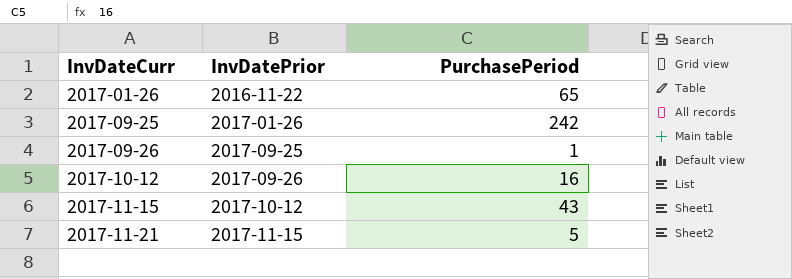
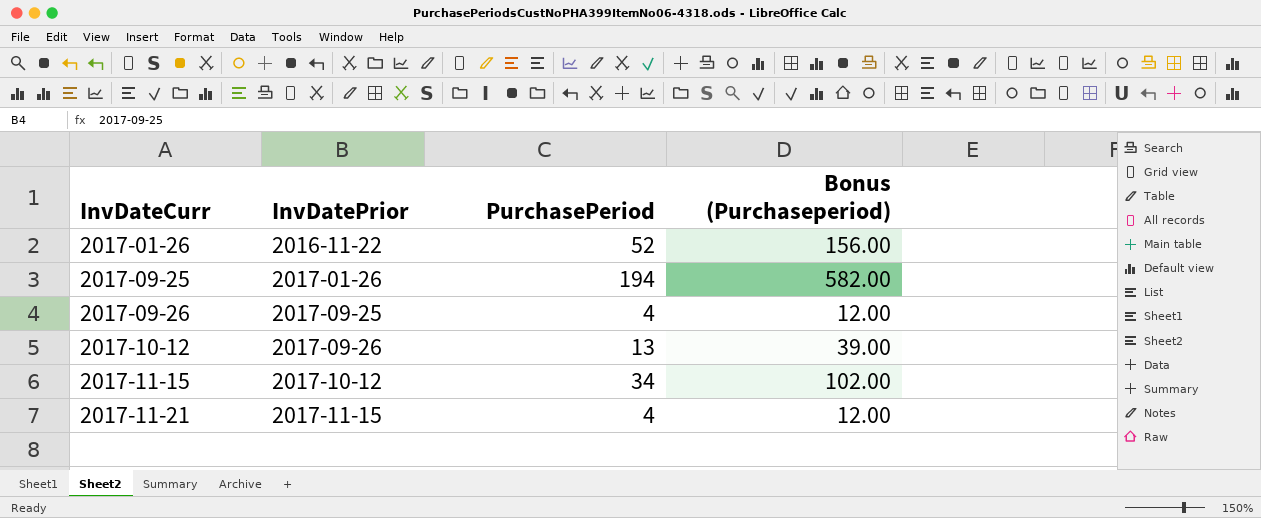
column Bonus (Purchaseperiod) | formula: none -> [PurchasePeriod] * 3
2017-01-26 | PurchasePeriod: 65 -> 52
2017-09-25 | PurchasePeriod: 242 -> 194
2017-09-26 | PurchasePeriod: 1 -> 4
2017-10-12 | PurchasePeriod: 16 -> 13
2017-11-15 | PurchasePeriod: 43 -> 34
2017-11-21 | PurchasePeriod: 5 -> 4

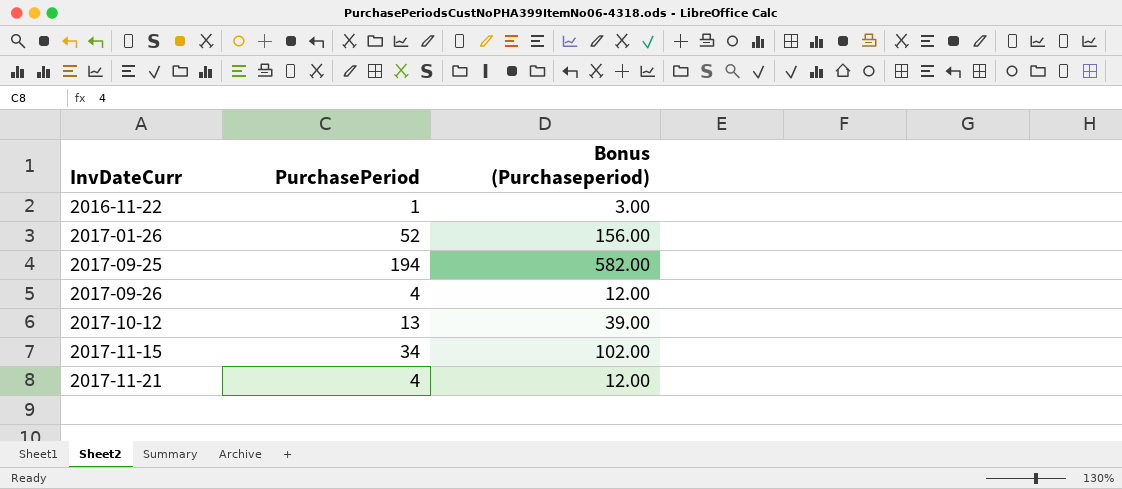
column InvDatePrior | position: 2 -> none
row 2016-11-22: none -> 1 | 3.00

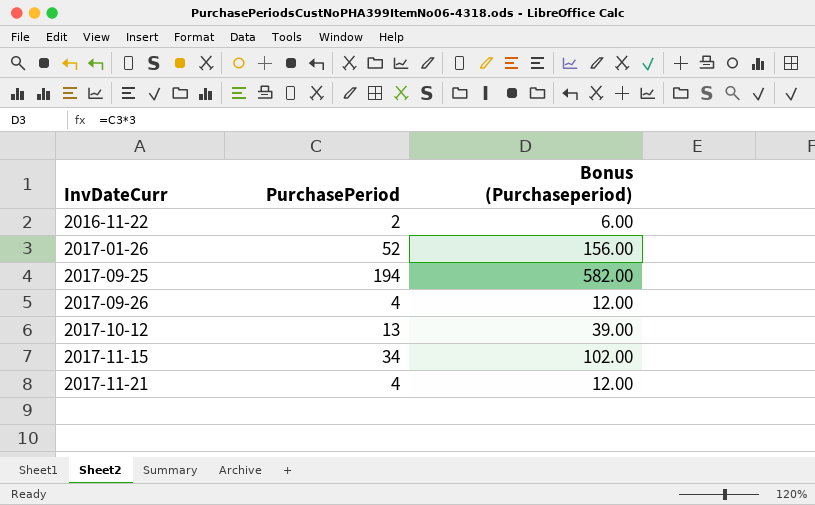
2016-11-22 | PurchasePeriod: 1 -> 2
2016-11-22 | Bonus (Purchaseperiod): 3.00 -> 6.00

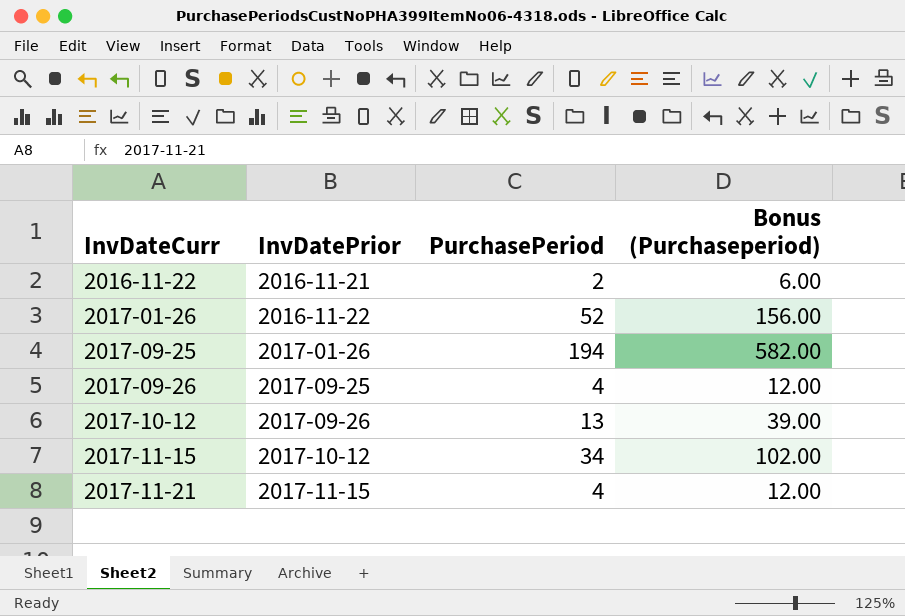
column InvDatePrior | position: none -> 2

